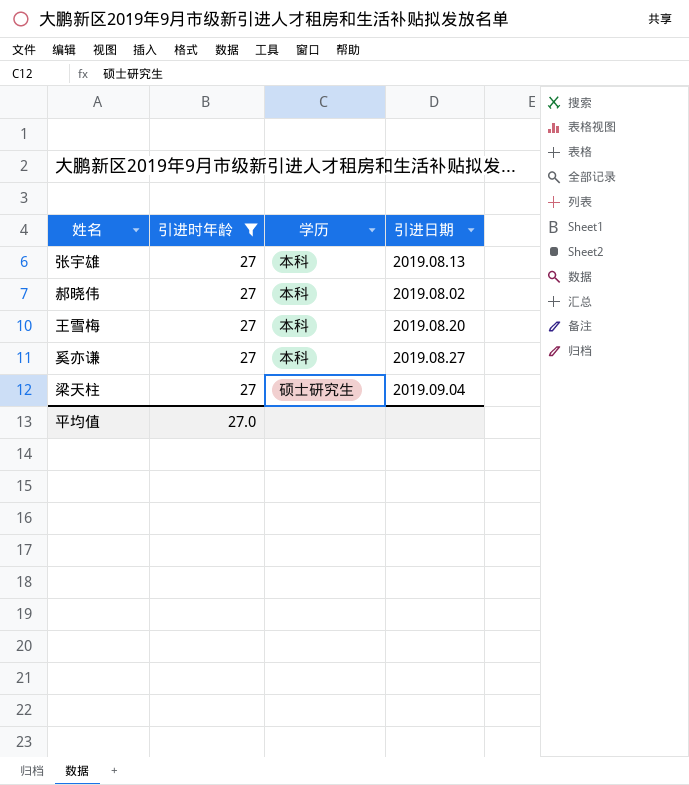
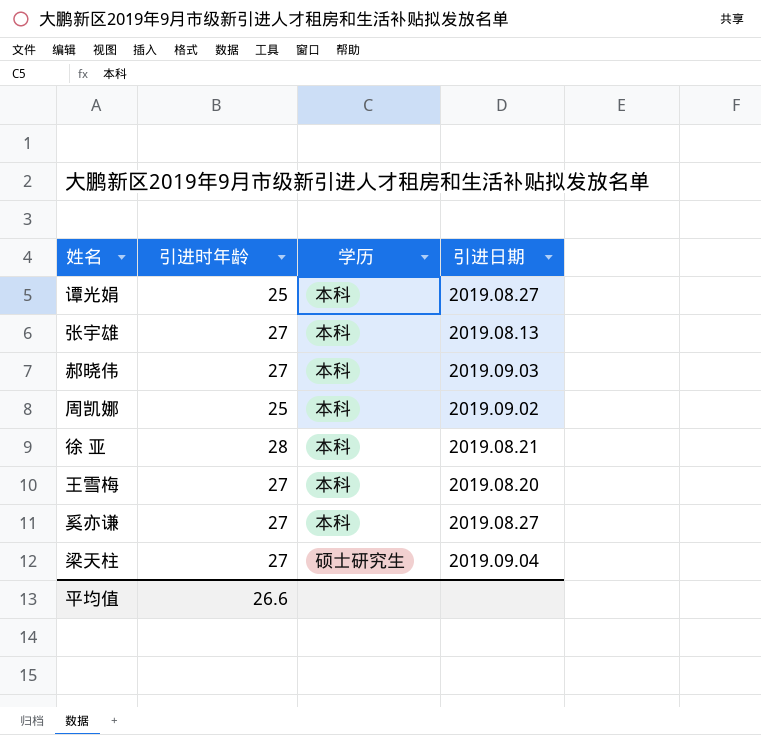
filter: 引进时年龄 = 27 -> none
郝晓伟 | 引进日期: 2019.08.02 -> 2019.09.03
平均值 | 引进时年龄: 27.0 -> 26.6

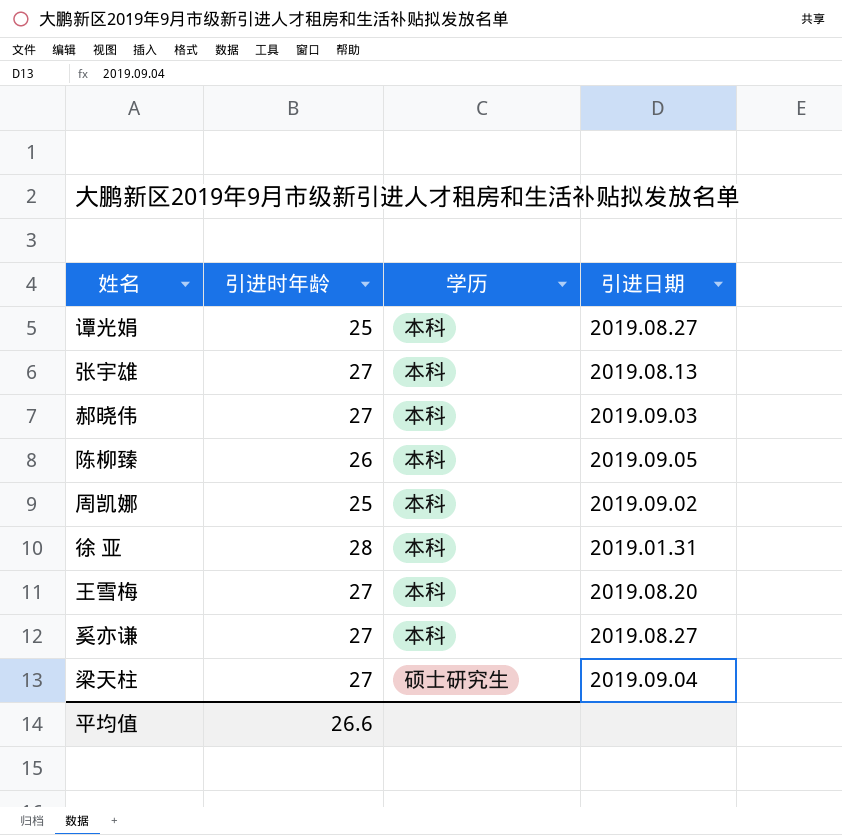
row 陈柳臻: none -> 26 | 本科 | 2019.09.05
徐 亚 | 引进日期: 2019.08.21 -> 2019.01.31

